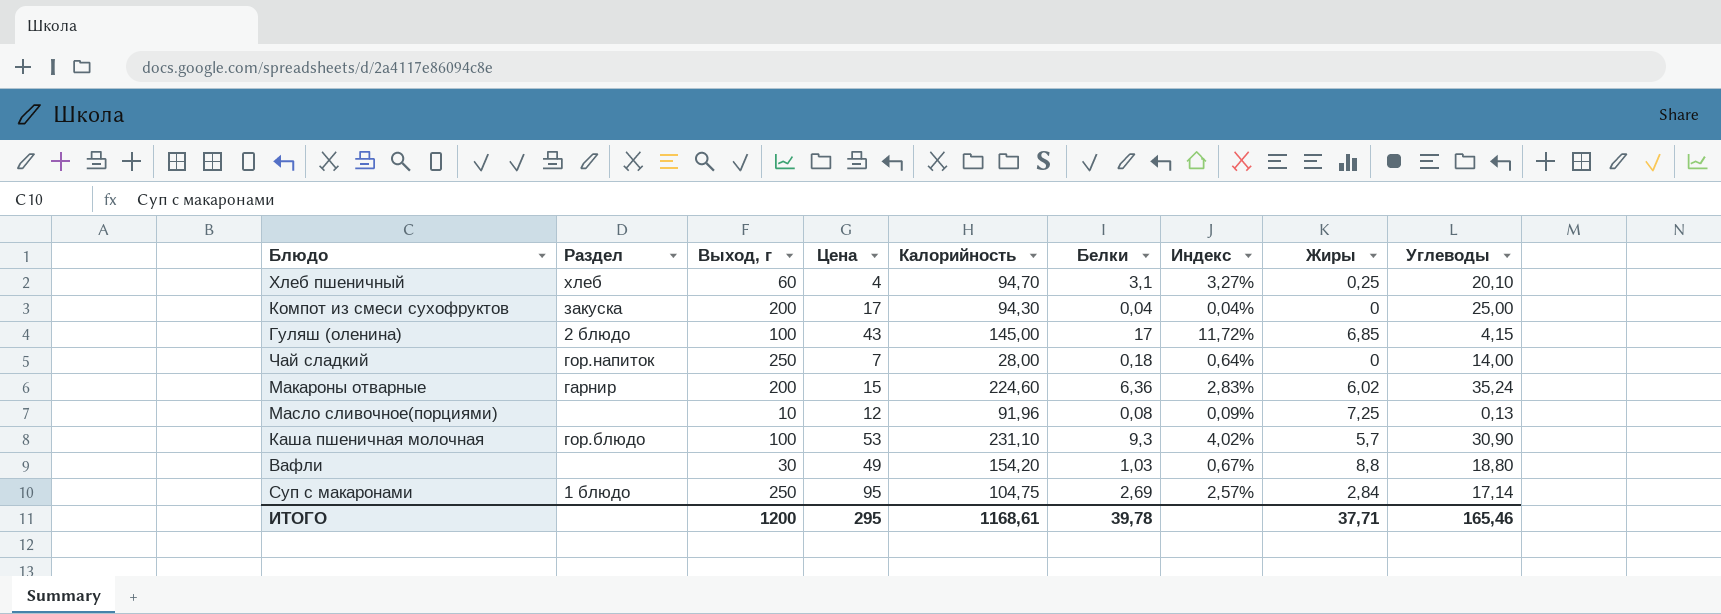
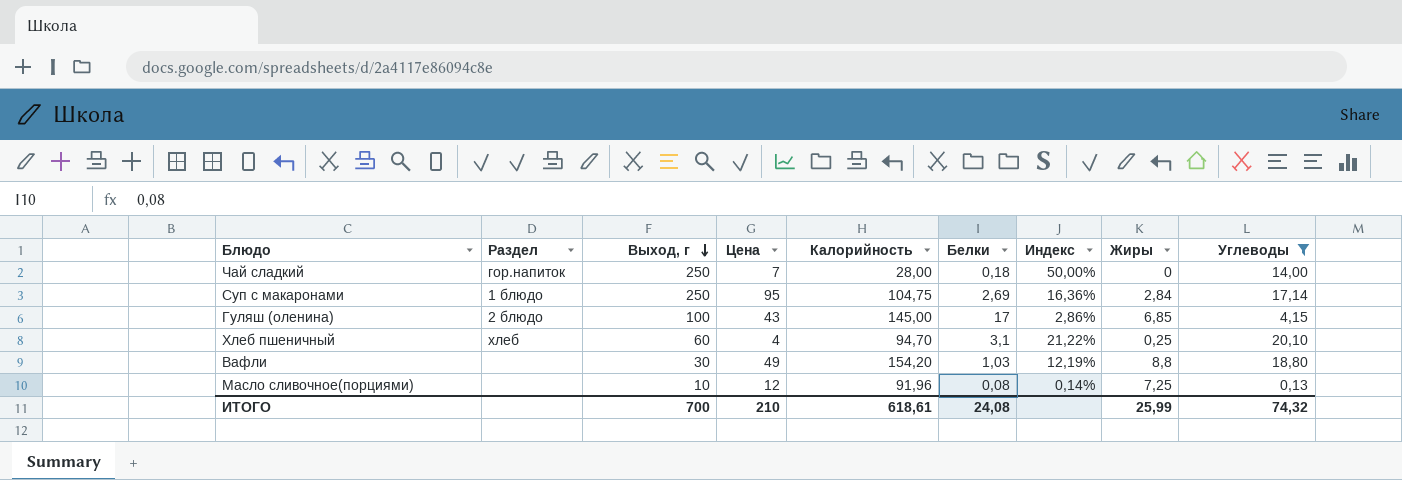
filter: none -> Углеводы <= 20,10
row order: none -> Выход, г descending
column Индекс | formula: [Белки] / [Калорийность] -> [Углеводы] / [Калорийность]
ИТОГО | Выход, г: 1200 -> 700
ИТОГО | Цена: 295 -> 210
ИТОГО | Калорийность: 1168,61 -> 618,61
ИТОГО | Белки: 39,78 -> 24,08
ИТОГО | Жиры: 37,71 -> 25,99
ИТОГО | Углеводы: 165,46 -> 74,32

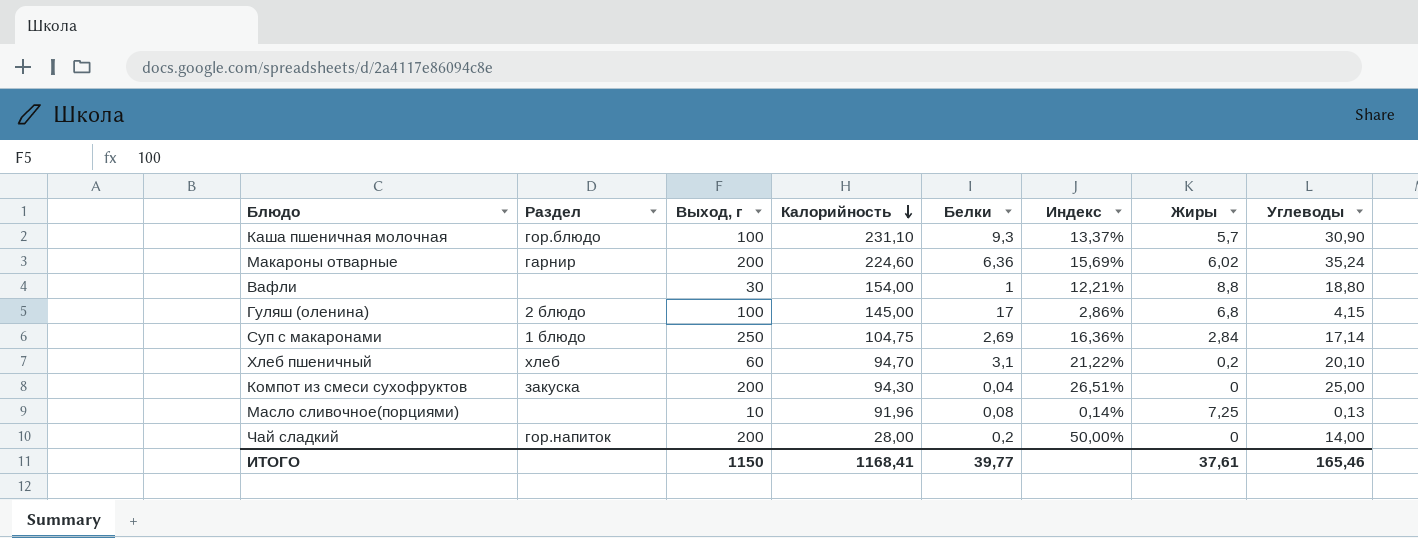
filter: Углеводы <= 20,10 -> none
row order: Выход, г descending -> Калорийность descending
column Цена | position: 4 -> none
Вафли | Калорийность: 154,20 -> 154,00
Вафли | Белки: 1,03 -> 1
Вафли | Индекс: 12,19% -> 12,21%
Гуляш (оленина) | Жиры: 6,85 -> 6,8
Хлеб пшеничный | Жиры: 0,25 -> 0,2
Чай сладкий | Выход, г: 250 -> 200
Чай сладкий | Белки: 0,18 -> 0,2
ИТОГО | Выход, г: 700 -> 1150
ИТОГО | Калорийность: 618,61 -> 1168,41
ИТОГО | Белки: 24,08 -> 39,77
ИТОГО | Жиры: 25,99 -> 37,61
ИТОГО | Углеводы: 74,32 -> 165,46

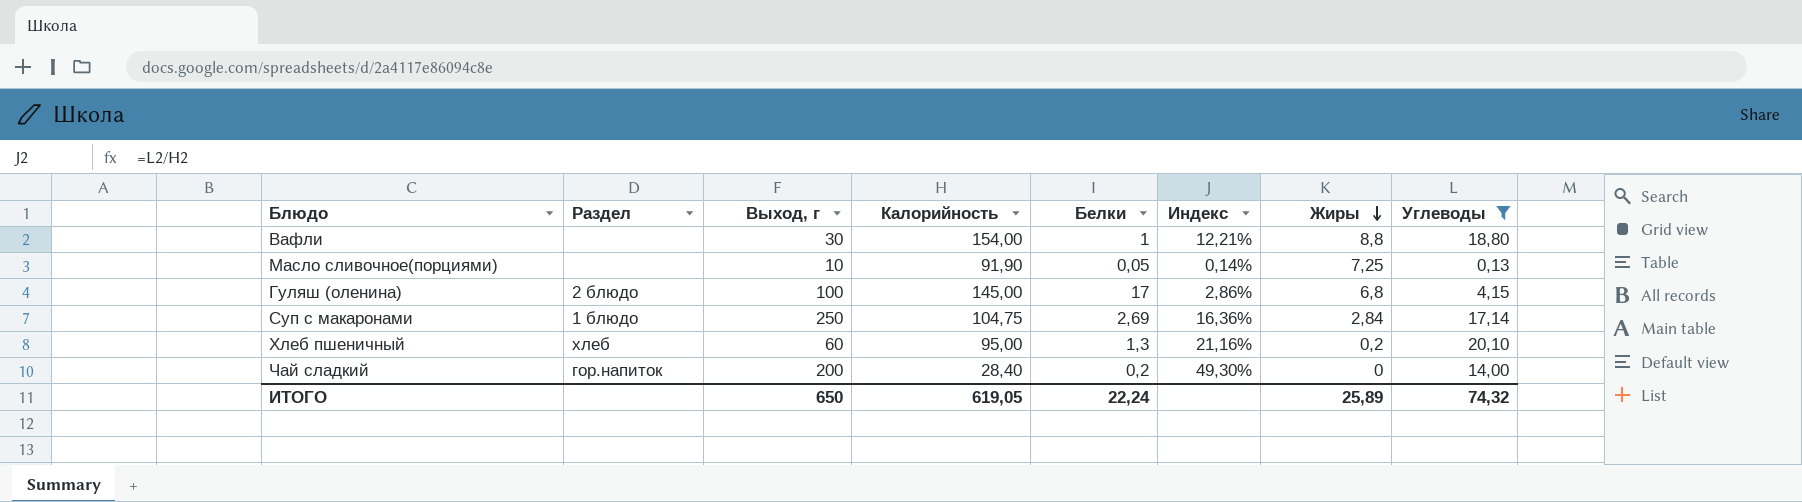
filter: none -> Углеводы <= 20,10
row order: Калорийность descending -> Жиры descending
Масло сливочное(порциями) | Калорийность: 91,96 -> 91,90
Масло сливочное(порциями) | Белки: 0,08 -> 0,05
Хлеб пшеничный | Калорийность: 94,70 -> 95,00
Хлеб пшеничный | Белки: 3,1 -> 1,3
Хлеб пшеничный | Индекс: 21,22% -> 21,16%
Чай сладкий | Калорийность: 28,00 -> 28,40
Чай сладкий | Индекс: 50,00% -> 49,30%
ИТОГО | Выход, г: 1150 -> 650
ИТОГО | Калорийность: 1168,41 -> 619,05
ИТОГО | Белки: 39,77 -> 22,24
ИТОГО | Жиры: 37,61 -> 25,89
ИТОГО | Углеводы: 165,46 -> 74,32

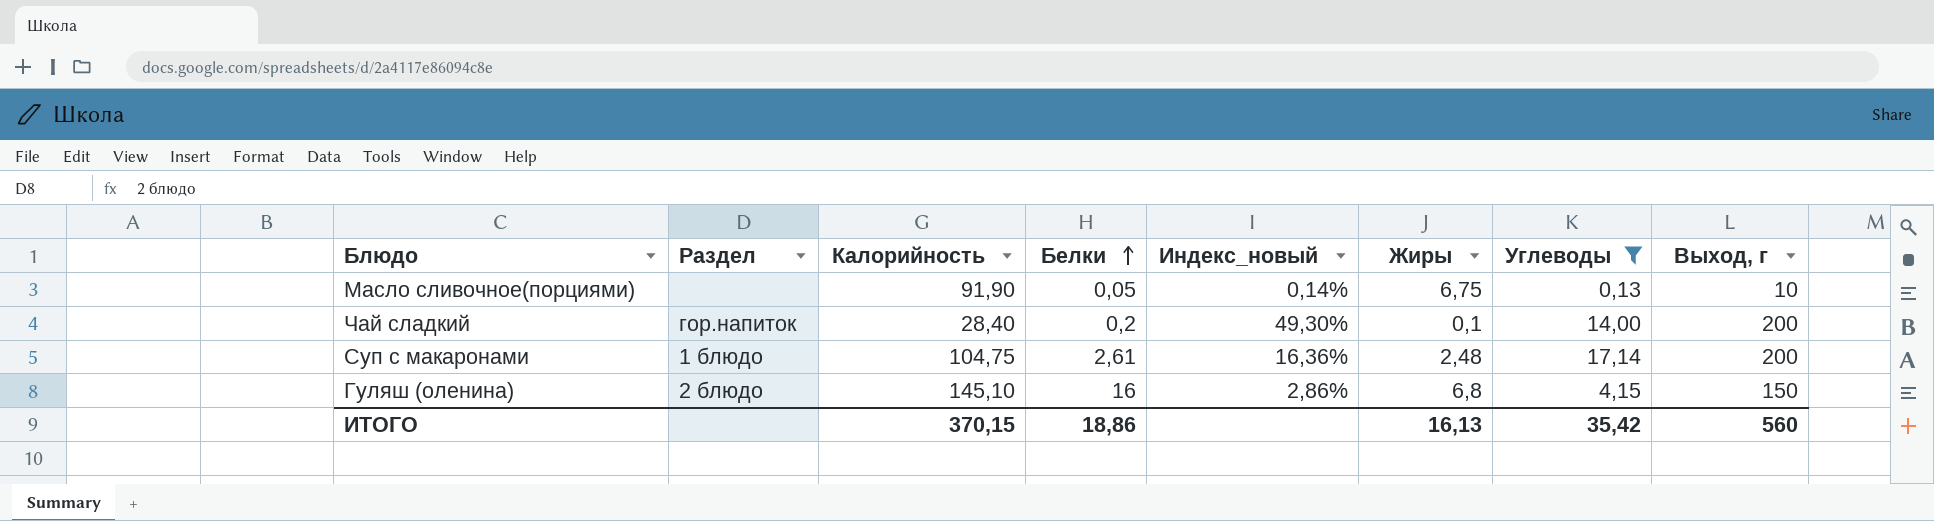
row order: Жиры descending -> Белки ascending
column name: Индекс -> Индекс_новый
column Выход, г | position: 3 -> 8
row Вафли: none | 30 | 154,00 | 1 | 12,21% | 8,8 | 18,80 -> none
row Хлеб пшеничный: хлеб | 60 | 95,00 | 1,3 | 21,16% | 0,2 | 20,10 -> none
Масло сливочное(порциями) | Жиры: 7,25 -> 6,75
Чай сладкий | Жиры: 0 -> 0,1
Суп с макаронами | Белки: 2,69 -> 2,61
Суп с макаронами | Жиры: 2,84 -> 2,48
Суп с макаронами | Выход, г: 250 -> 200
Гуляш (оленина) | Калорийность: 145,00 -> 145,10
Гуляш (оленина) | Белки: 17 -> 16
Гуляш (оленина) | Выход, г: 100 -> 150
ИТОГО | Калорийность: 619,05 -> 370,15
ИТОГО | Белки: 22,24 -> 18,86
ИТОГО | Жиры: 25,89 -> 16,13
ИТОГО | Углеводы: 74,32 -> 35,42
ИТОГО | Выход, г: 650 -> 560

